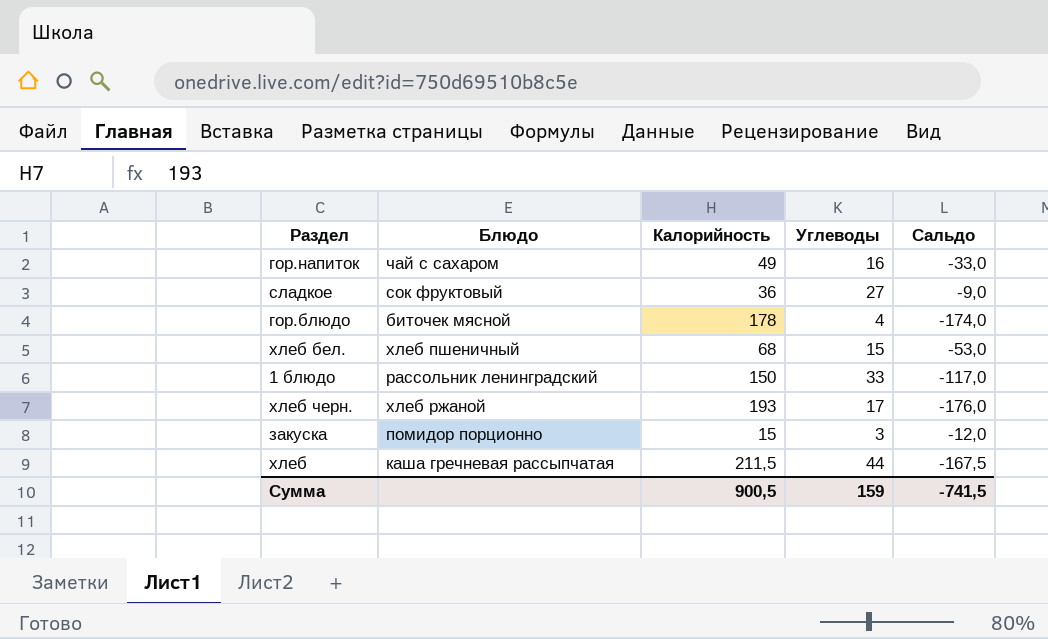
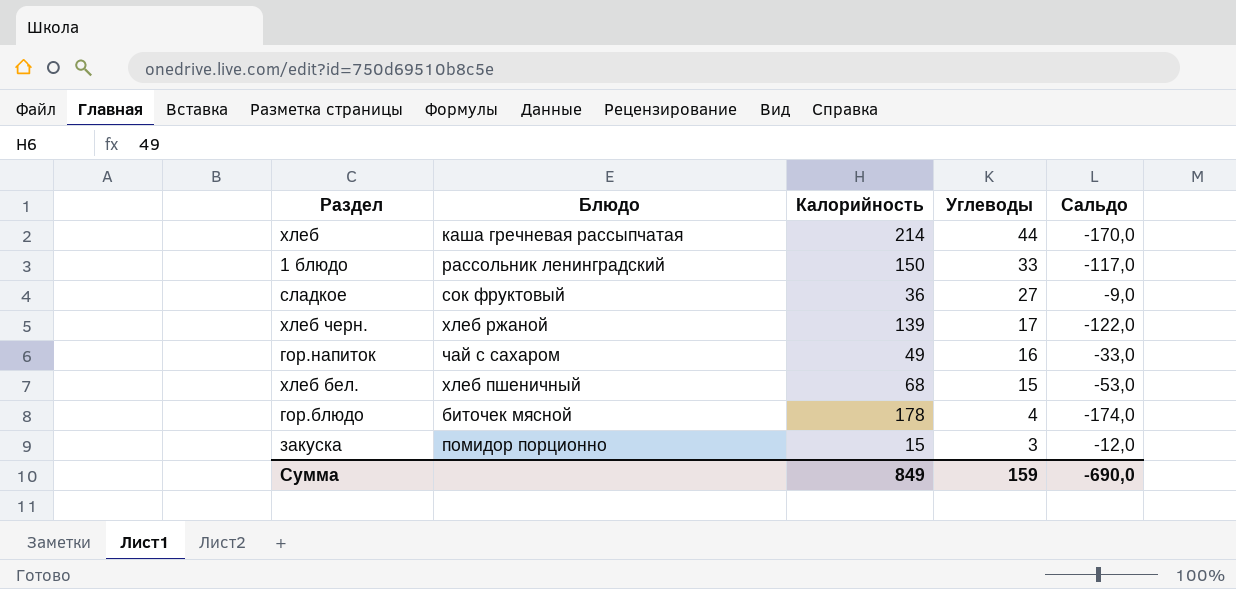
row order: none -> Углеводы descending
хлеб | Калорийность: 211,5 -> 214
хлеб | Сальдо: -167,5 -> -170,0
хлеб черн. | Калорийность: 193 -> 139
хлеб черн. | Сальдо: -176,0 -> -122,0
Сумма | Калорийность: 900,5 -> 849
Сумма | Сальдо: -741,5 -> -690,0

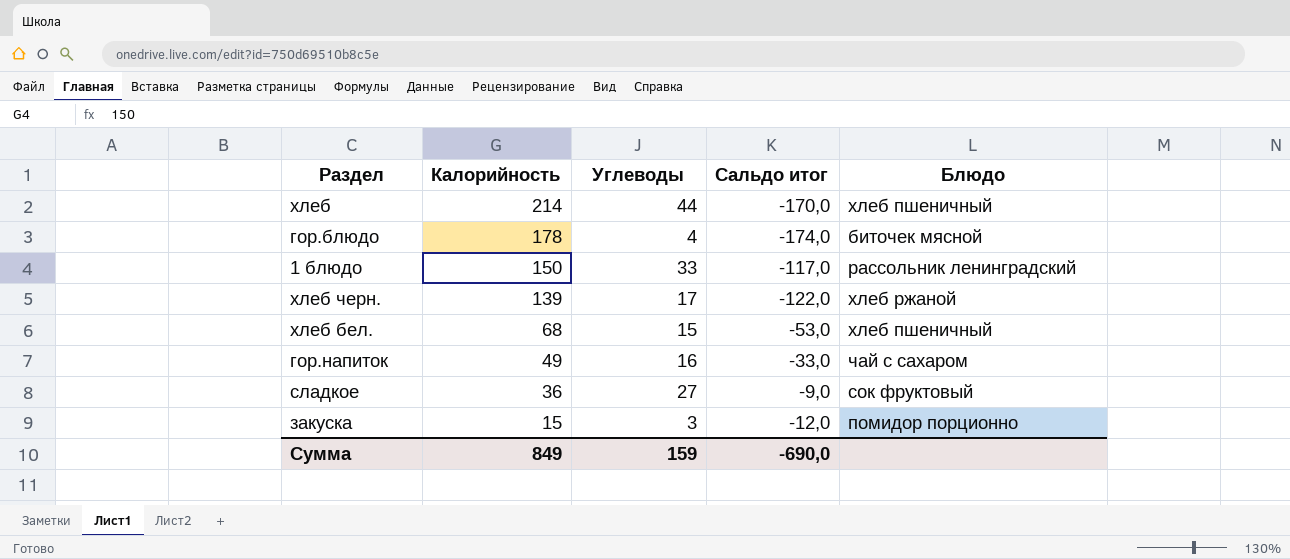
row order: Углеводы descending -> Калорийность descending
column name: Сальдо -> Сальдо итог
column Блюдо | position: 2 -> 5
хлеб | Блюдо: каша гречневая рассыпчатая -> хлеб пшеничный

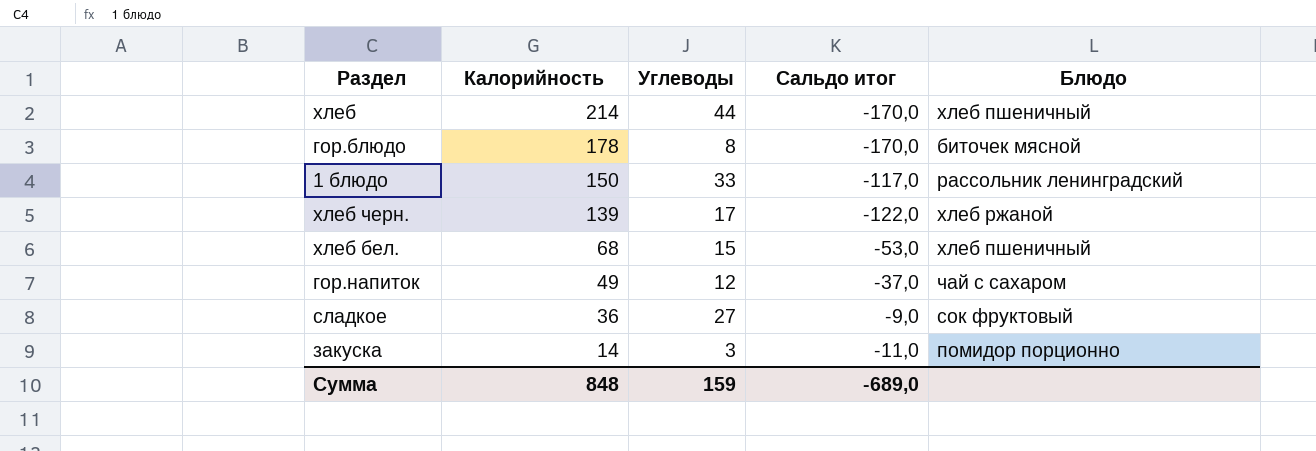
гор.блюдо | Углеводы: 4 -> 8
гор.блюдо | Сальдо итог: -174,0 -> -170,0
гор.напиток | Углеводы: 16 -> 12
гор.напиток | Сальдо итог: -33,0 -> -37,0
закуска | Калорийность: 15 -> 14
закуска | Сальдо итог: -12,0 -> -11,0
Сумма | Калорийность: 849 -> 848
Сумма | Сальдо итог: -690,0 -> -689,0

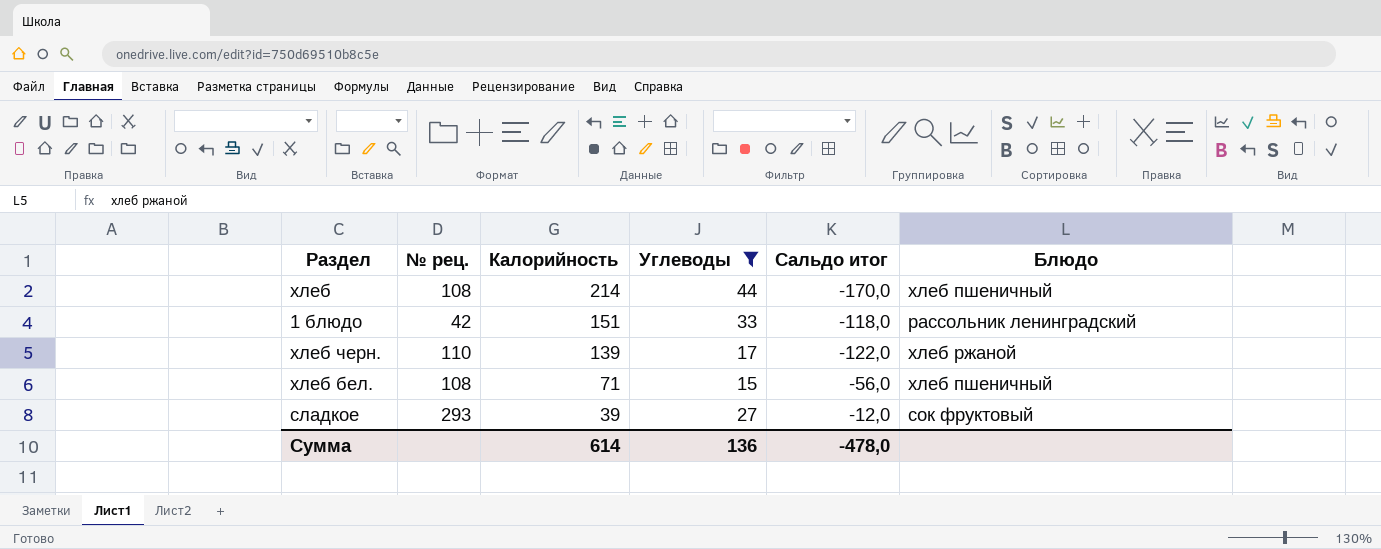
filter: none -> Углеводы >= 15
column № рец. | position: none -> 2
1 блюдо | Калорийность: 150 -> 151
1 блюдо | Сальдо итог: -117,0 -> -118,0
хлеб бел. | Калорийность: 68 -> 71
хлеб бел. | Сальдо итог: -53,0 -> -56,0
сладкое | Калорийность: 36 -> 39
сладкое | Сальдо итог: -9,0 -> -12,0
Сумма | Калорийность: 848 -> 614
Сумма | Углеводы: 159 -> 136
Сумма | Сальдо итог: -689,0 -> -478,0

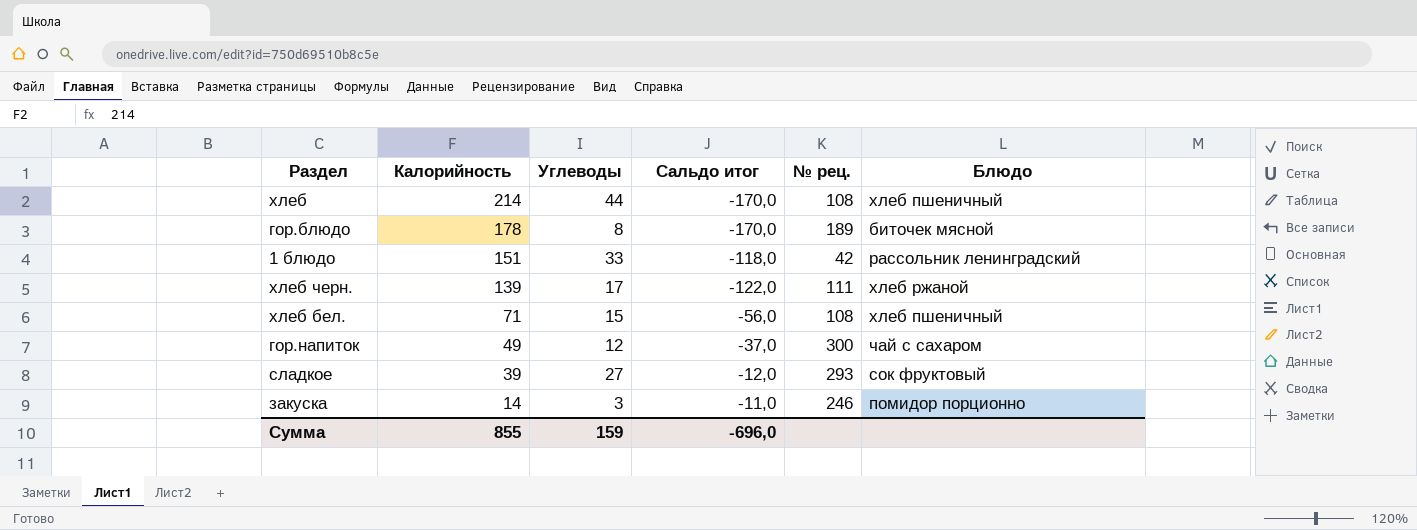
filter: Углеводы >= 15 -> none
column № рец. | position: 2 -> 5
хлеб черн. | № рец.: 110 -> 111
Сумма | Калорийность: 614 -> 855
Сумма | Углеводы: 136 -> 159
Сумма | Сальдо итог: -478,0 -> -696,0

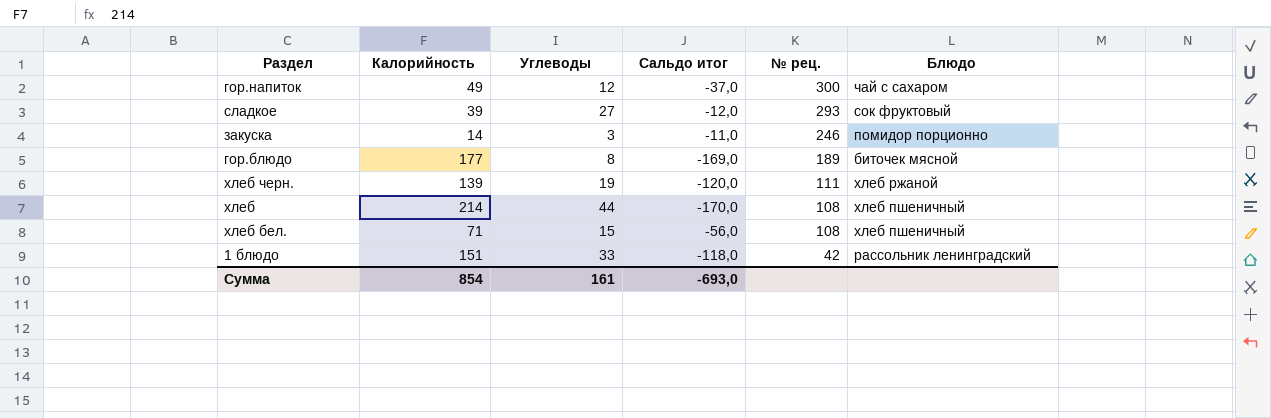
row order: Калорийность descending -> № рец. descending
гор.блюдо | Калорийность: 178 -> 177
гор.блюдо | Сальдо итог: -170,0 -> -169,0
хлеб черн. | Углеводы: 17 -> 19
хлеб черн. | Сальдо итог: -122,0 -> -120,0
Сумма | Калорийность: 855 -> 854
Сумма | Углеводы: 159 -> 161
Сумма | Сальдо итог: -696,0 -> -693,0

